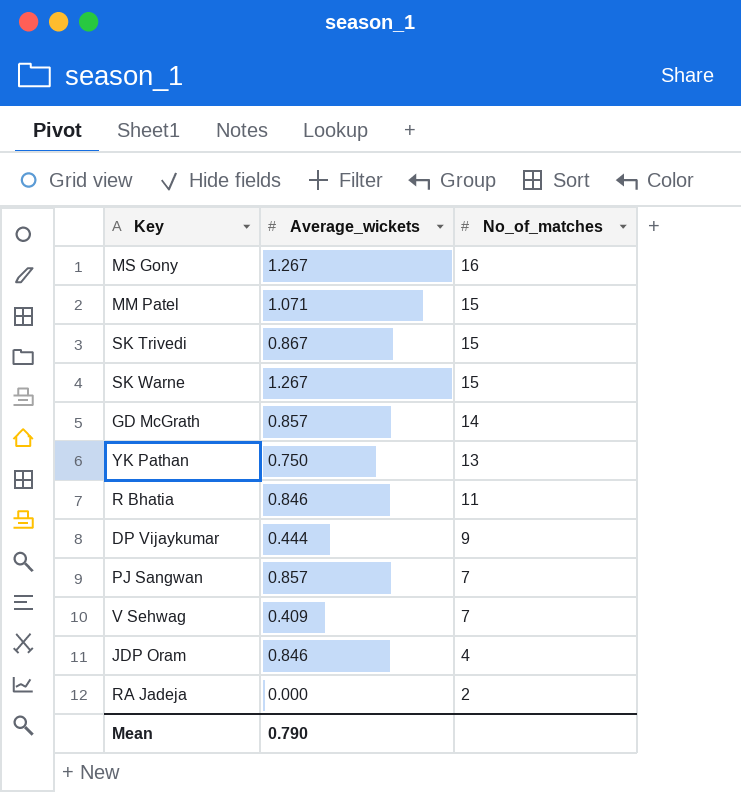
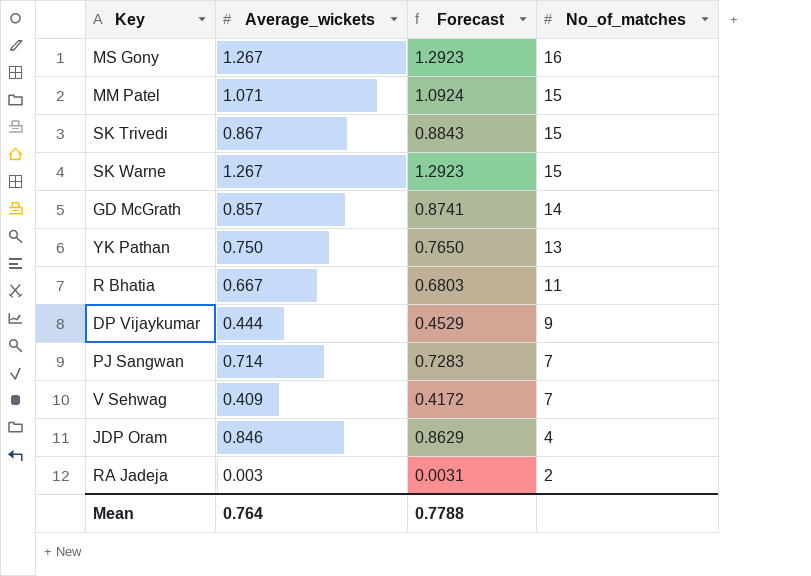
column Forecast | formula: none -> [Average_wickets] * 1.02
R Bhatia | Average_wickets: 0.846 -> 0.667
PJ Sangwan | Average_wickets: 0.857 -> 0.714
RA Jadeja | Average_wickets: 0.000 -> 0.003
Mean | Average_wickets: 0.790 -> 0.764

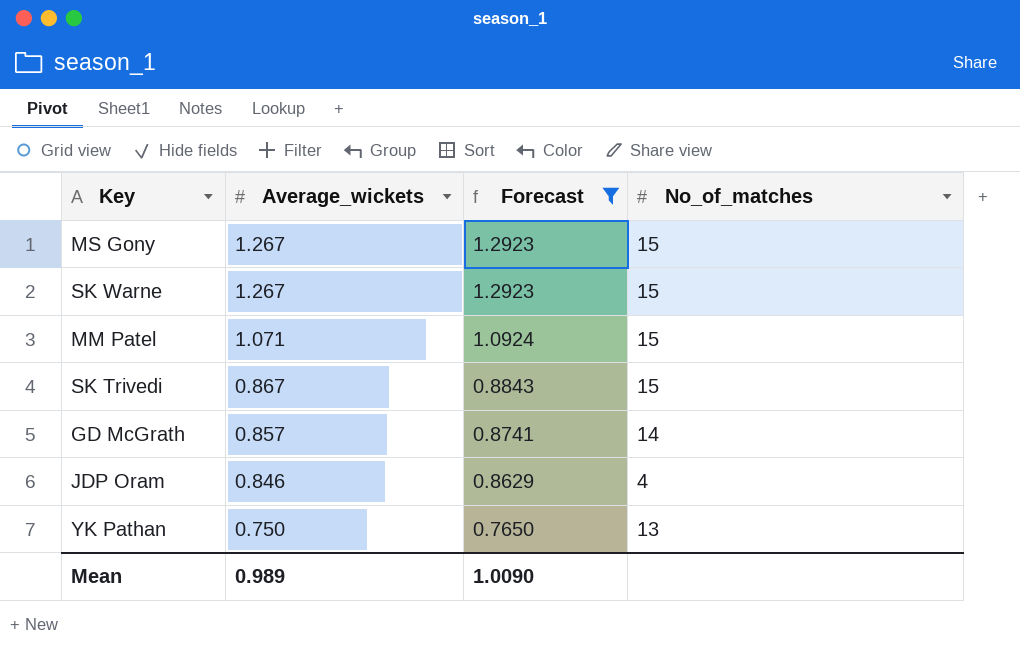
filter: none -> Forecast >= 0.7650
row order: No_of_matches descending -> Average_wickets descending
MS Gony | No_of_matches: 16 -> 15
Mean | Average_wickets: 0.764 -> 0.989
Mean | Forecast: 0.7788 -> 1.0090

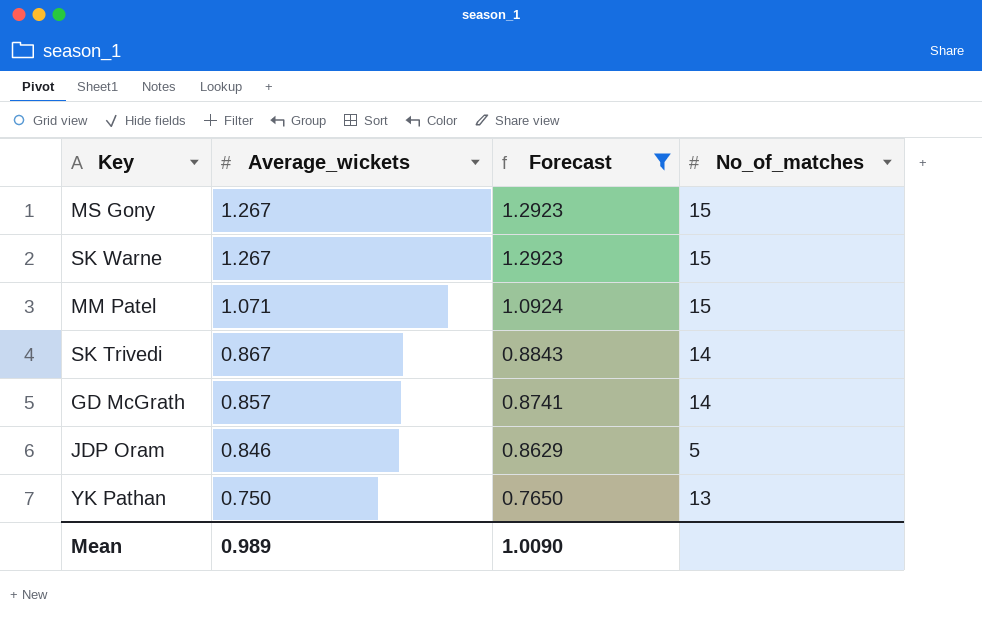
SK Trivedi | No_of_matches: 15 -> 14
JDP Oram | No_of_matches: 4 -> 5

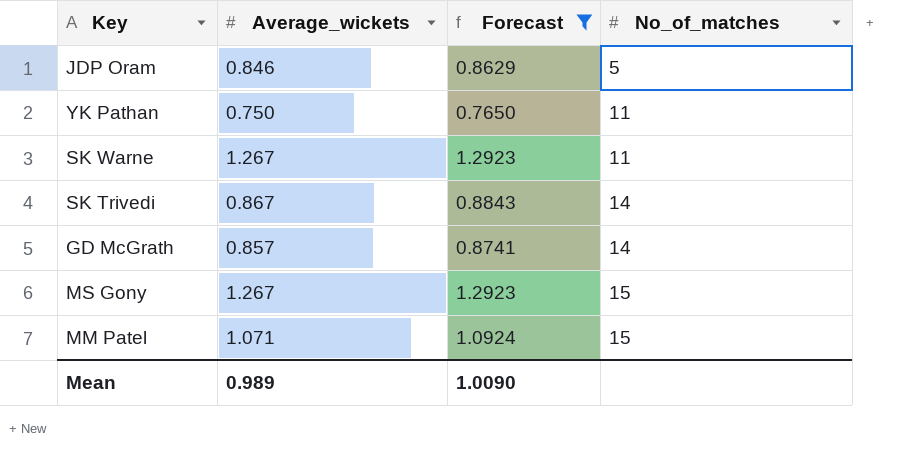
row order: Average_wickets descending -> No_of_matches ascending
YK Pathan | No_of_matches: 13 -> 11
SK Warne | No_of_matches: 15 -> 11

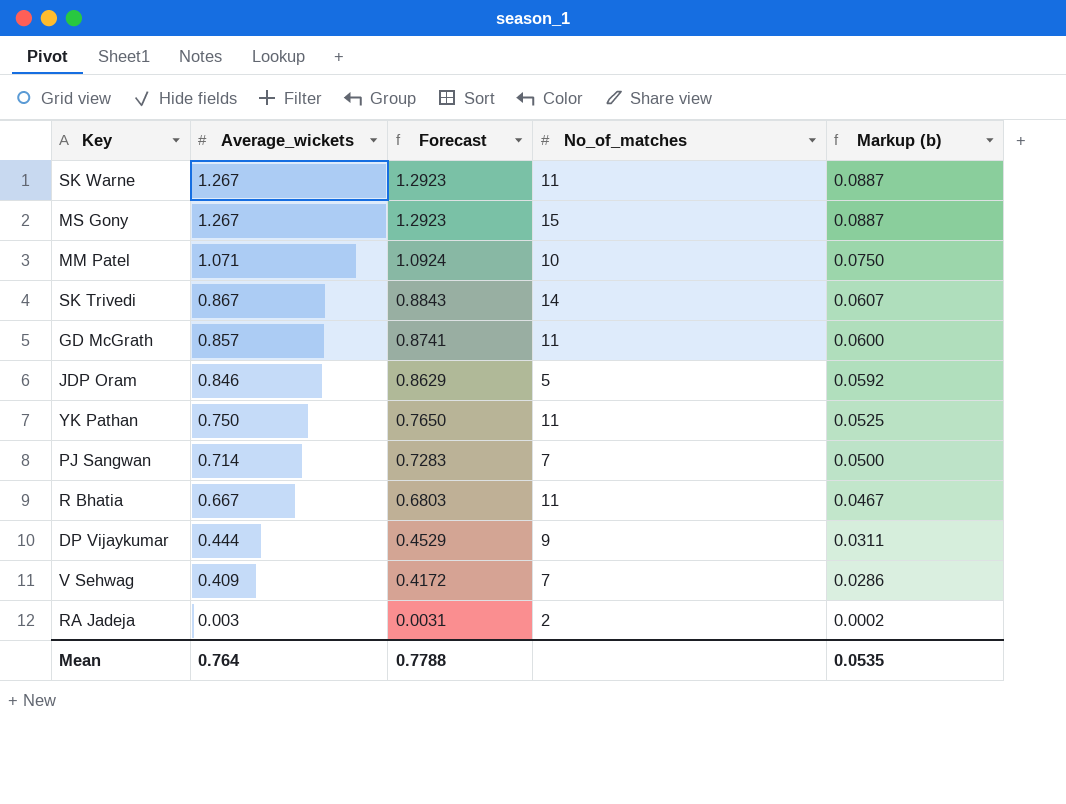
filter: Forecast >= 0.7650 -> none
row order: No_of_matches ascending -> Average_wickets descending
column Markup (b) | formula: none -> [Average_wickets] * 0.07
MM Patel | No_of_matches: 15 -> 10
GD McGrath | No_of_matches: 14 -> 11
Mean | Average_wickets: 0.989 -> 0.764
Mean | Forecast: 1.0090 -> 0.7788

